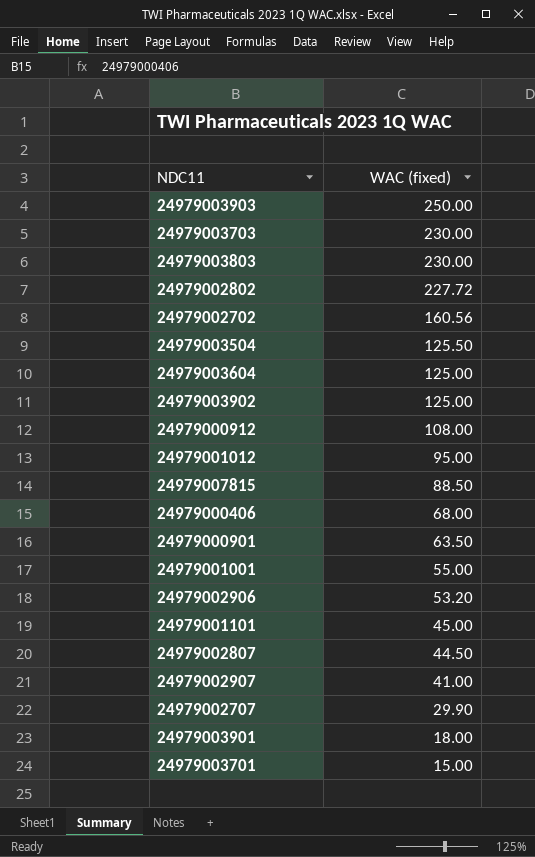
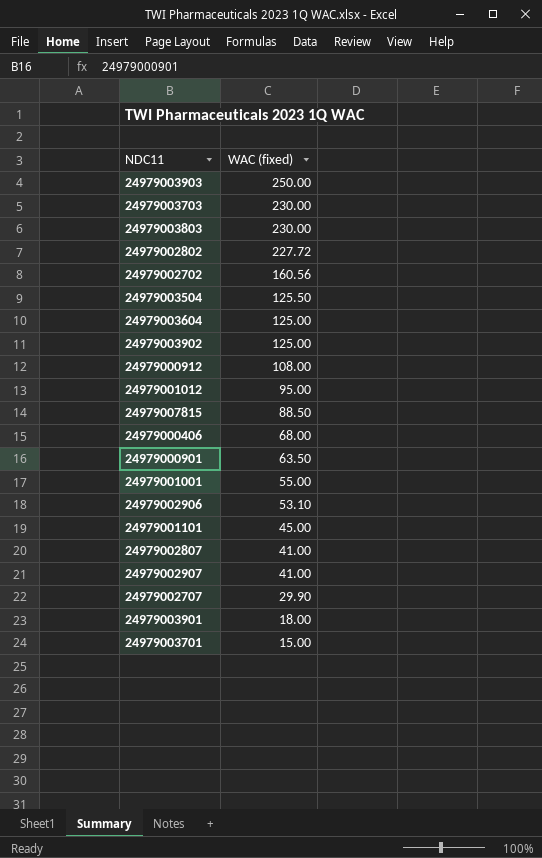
24979002906 | WAC (fixed): 53.20 -> 53.10
24979002807 | WAC (fixed): 44.50 -> 41.00

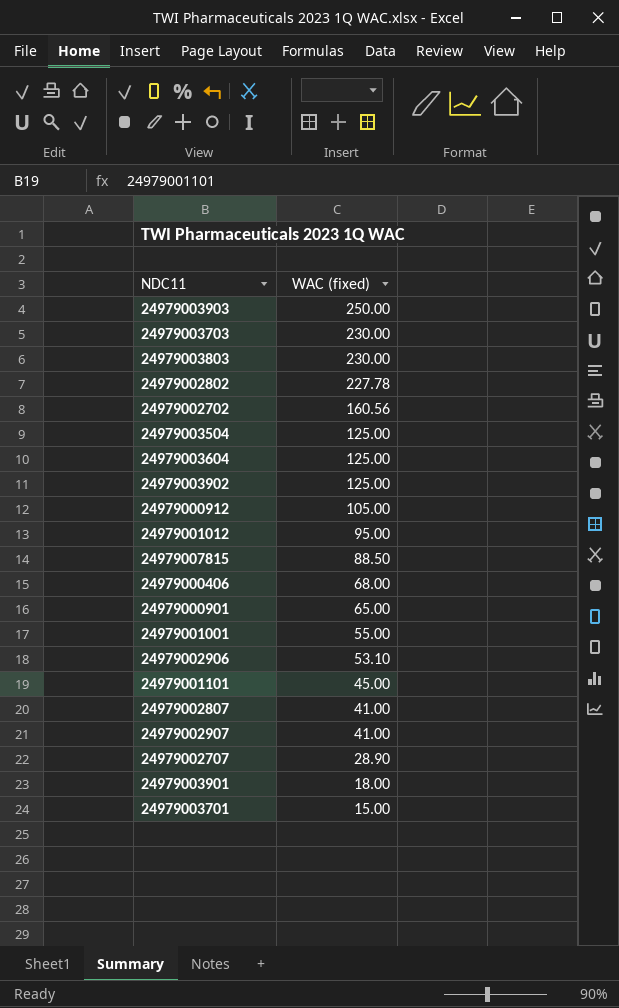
24979002802 | WAC (fixed): 227.72 -> 227.78
24979003504 | WAC (fixed): 125.50 -> 125.00
24979000912 | WAC (fixed): 108.00 -> 105.00
24979000901 | WAC (fixed): 63.50 -> 65.00
24979002707 | WAC (fixed): 29.90 -> 28.90

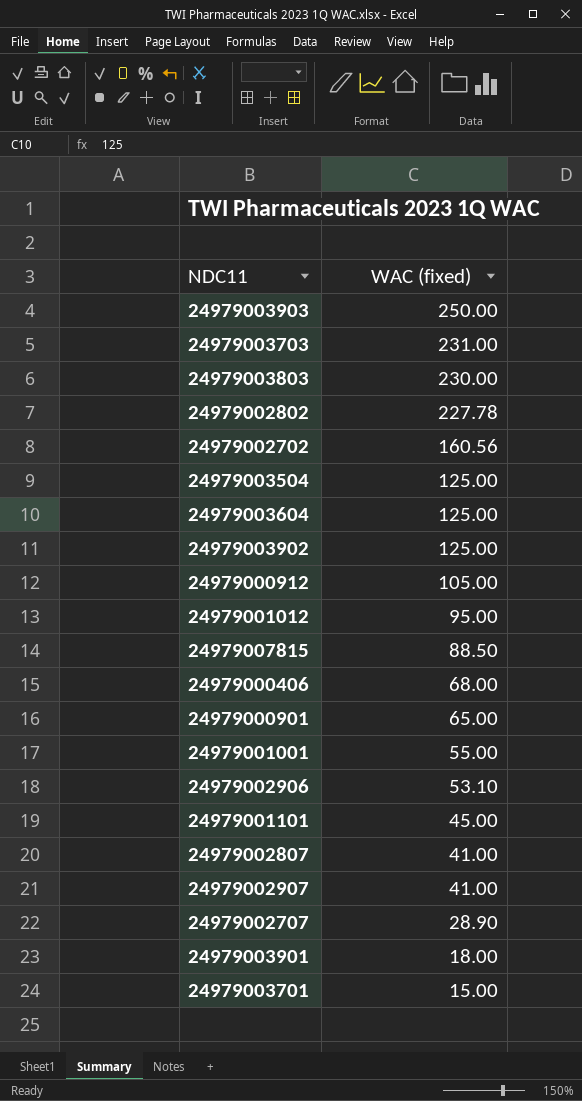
24979003703 | WAC (fixed): 230.00 -> 231.00

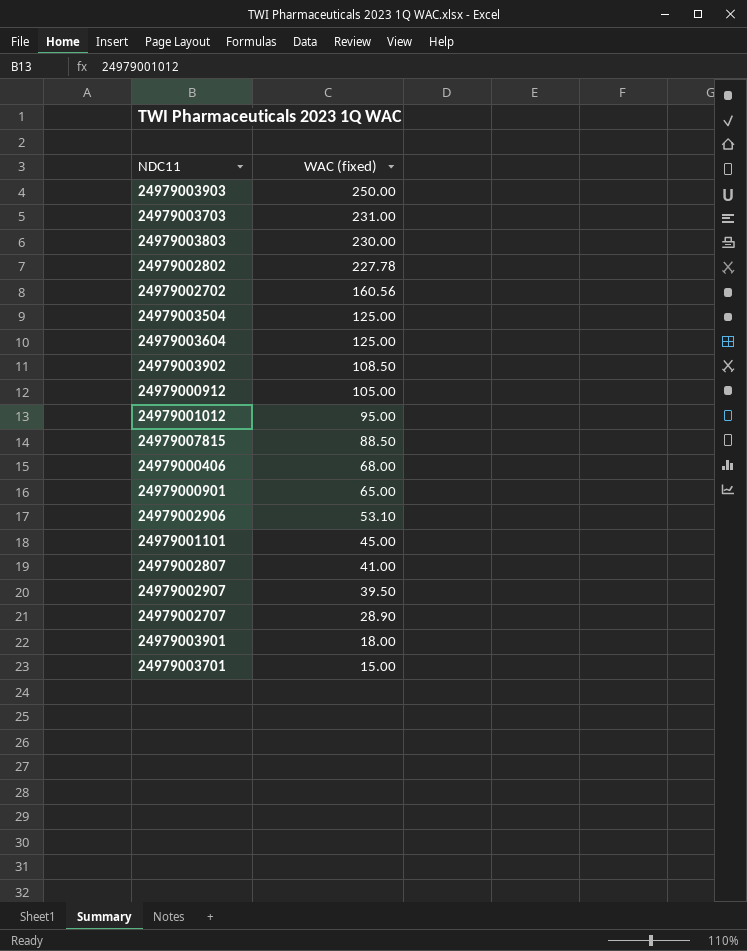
row 24979001001: 55.00 -> none
24979003902 | WAC (fixed): 125.00 -> 108.50
24979002907 | WAC (fixed): 41.00 -> 39.50

